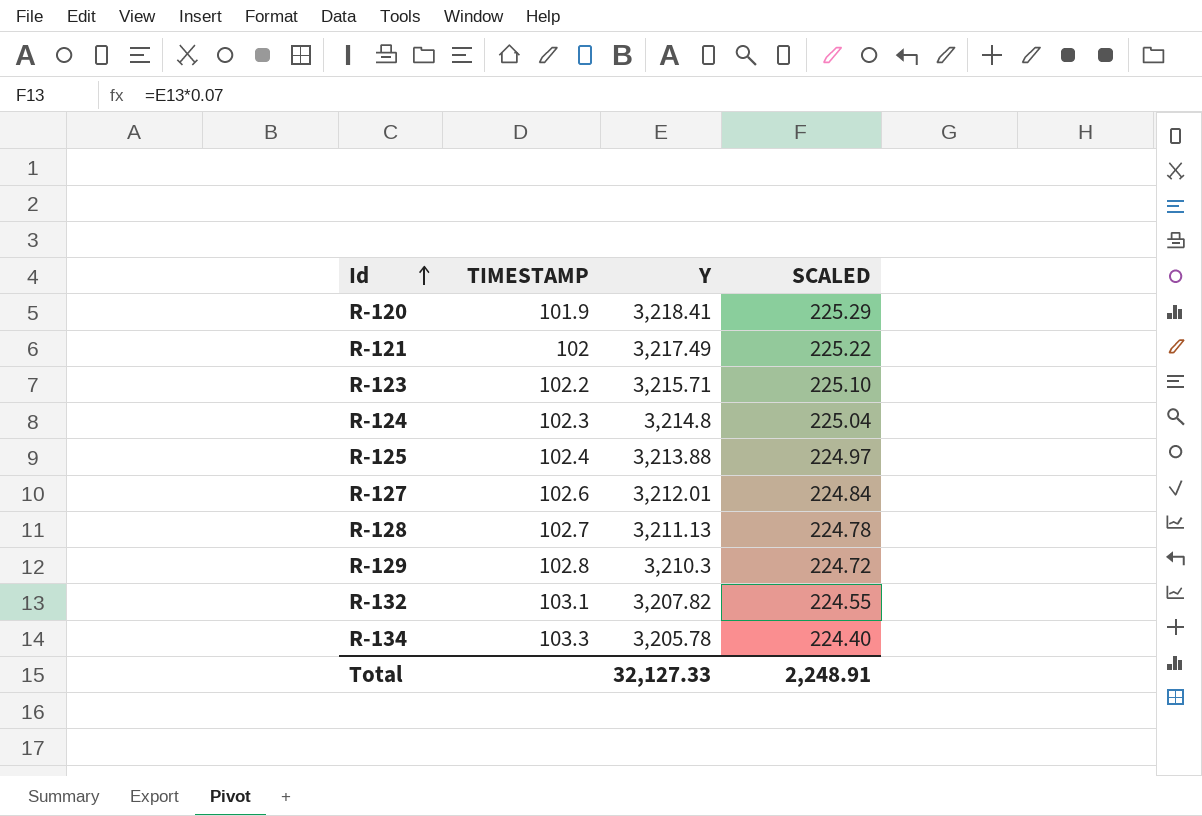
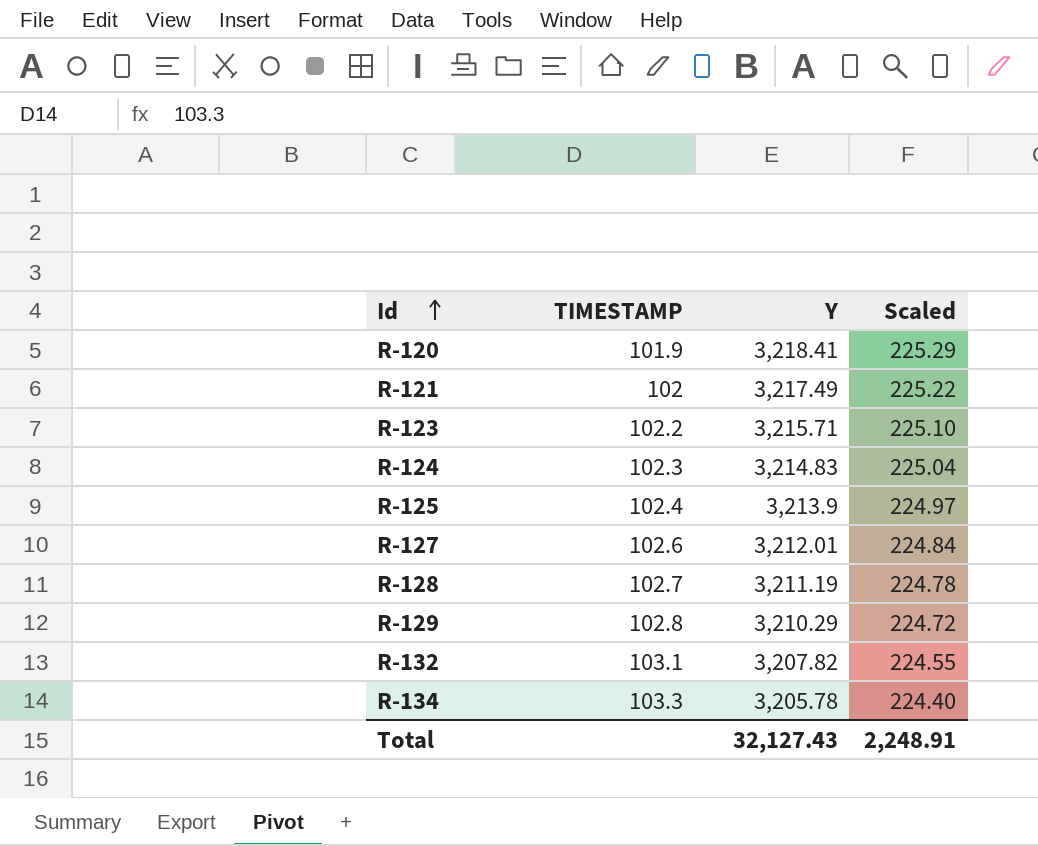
column name: SCALED -> Scaled
R-124 | Y: 3,214.8 -> 3,214.83
R-125 | Y: 3,213.88 -> 3,213.9
R-128 | Y: 3,211.13 -> 3,211.19
R-129 | Y: 3,210.3 -> 3,210.29
Total | Y: 32,127.33 -> 32,127.43

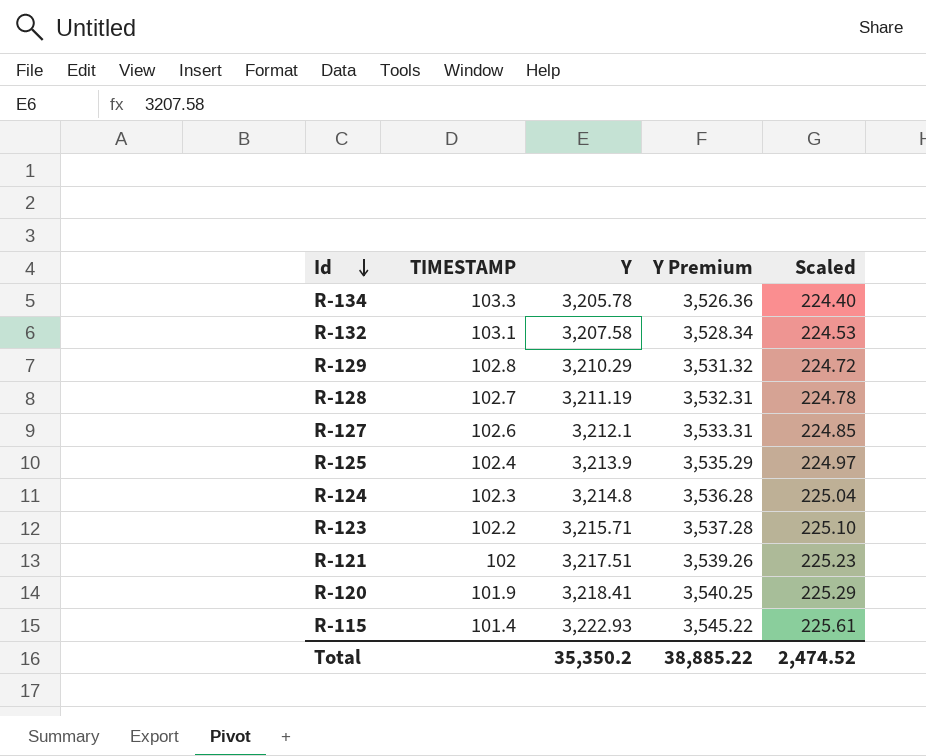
row order: Id ascending -> Id descending
column Y Premium | formula: none -> [Y] * 1.1
R-132 | Y: 3,207.82 -> 3,207.58
R-132 | Scaled: 224.55 -> 224.53
R-127 | Y: 3,212.01 -> 3,212.1
R-127 | Scaled: 224.84 -> 224.85
R-124 | Y: 3,214.83 -> 3,214.8
R-121 | Y: 3,217.49 -> 3,217.51
R-121 | Scaled: 225.22 -> 225.23
row R-115: none -> 101.4 | 3,222.93 | 3,545.22 | 225.61
Total | Y: 32,127.43 -> 35,350.2
Total | Scaled: 2,248.91 -> 2,474.52

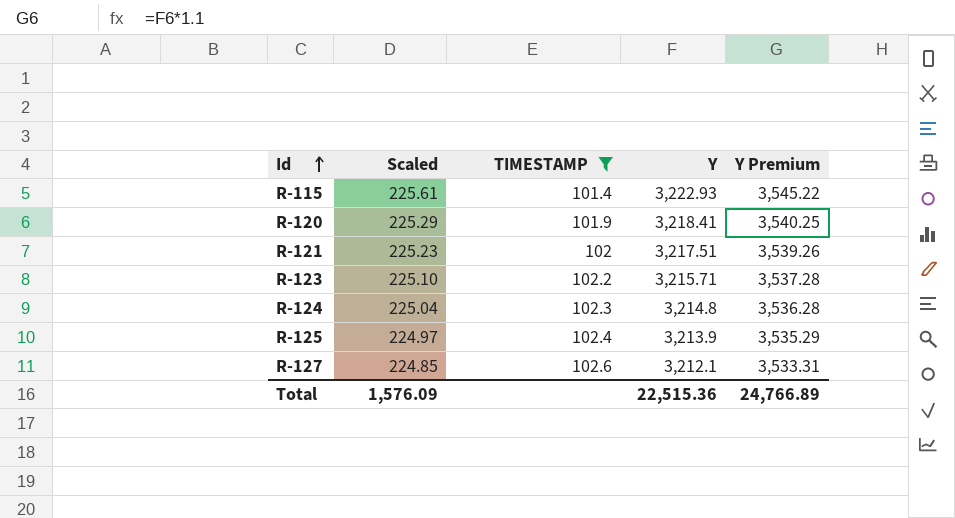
filter: none -> TIMESTAMP <= 102.6
row order: Id descending -> Id ascending
column Scaled | position: 5 -> 2
Total | Scaled: 2,474.52 -> 1,576.09
Total | Y: 35,350.2 -> 22,515.36
Total | Y Premium: 38,885.22 -> 24,766.89

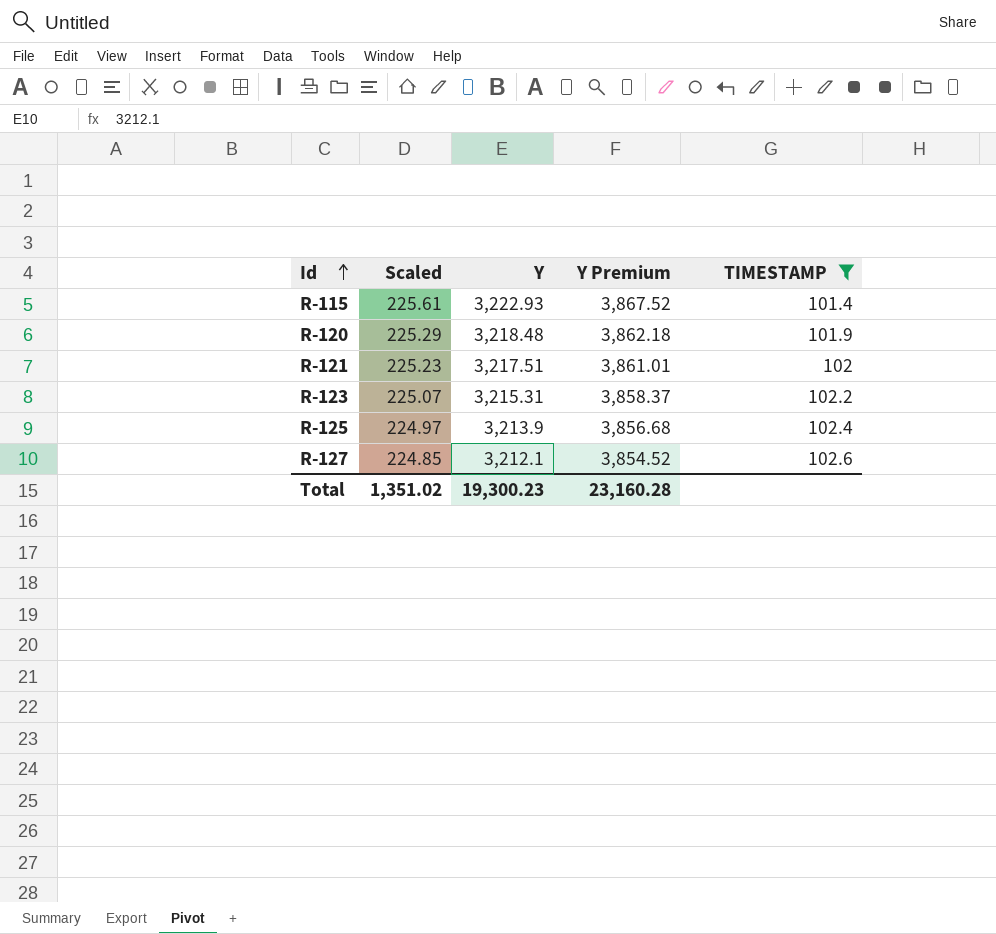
column Y Premium | formula: [Y] * 1.1 -> [Y] * 1.2
column TIMESTAMP | position: 3 -> 5
row R-124: 225.04 | 102.3 | 3,214.8 | 3,536.28 -> none
R-120 | Y: 3,218.41 -> 3,218.48
R-123 | Scaled: 225.10 -> 225.07
R-123 | Y: 3,215.71 -> 3,215.31
Total | Scaled: 1,576.09 -> 1,351.02
Total | Y: 22,515.36 -> 19,300.23
Total | Y Premium: 24,766.89 -> 23,160.28

